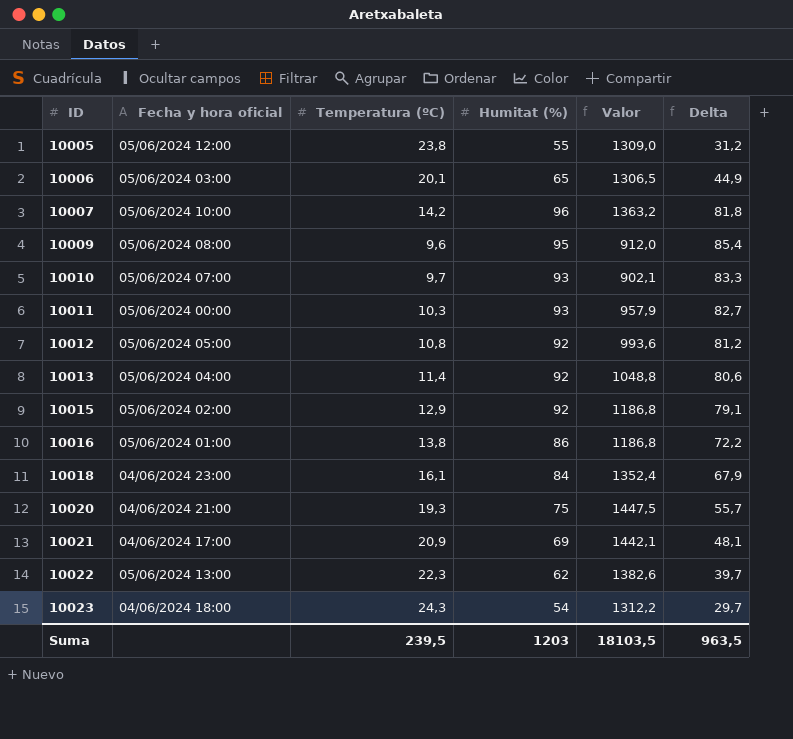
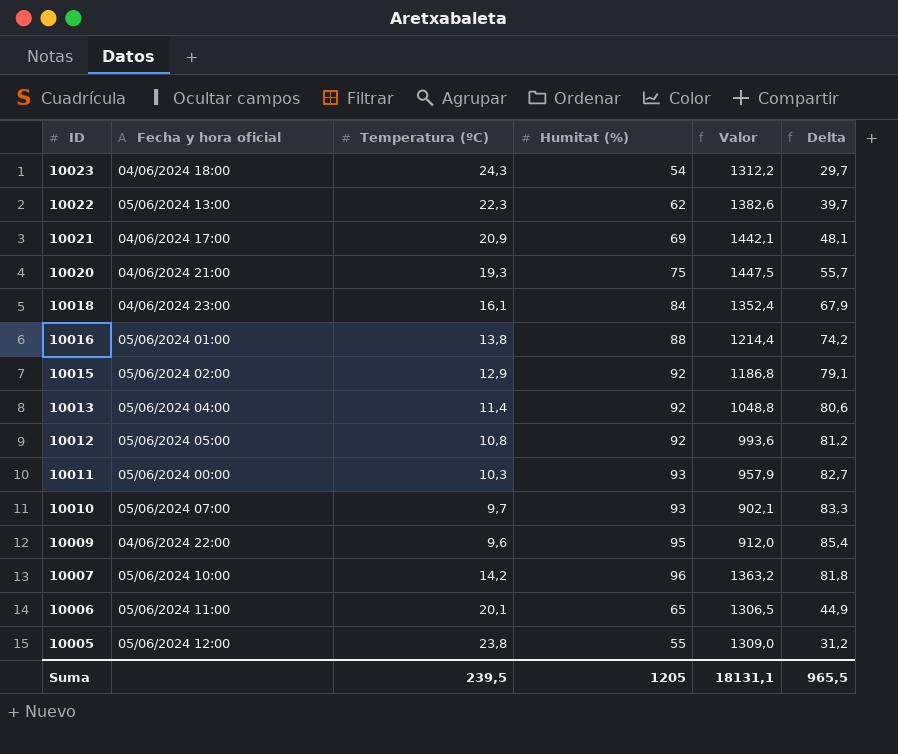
row order: ID ascending -> ID descending
10016 | Humitat (%): 86 -> 88
10016 | Valor: 1186,8 -> 1214,4
10016 | Delta: 72,2 -> 74,2
10009 | Fecha y hora oficial: 05/06/2024 08:00 -> 04/06/2024 22:00
10006 | Fecha y hora oficial: 05/06/2024 03:00 -> 05/06/2024 11:00
Suma | Humitat (%): 1203 -> 1205
Suma | Valor: 18103,5 -> 18131,1
Suma | Delta: 963,5 -> 965,5

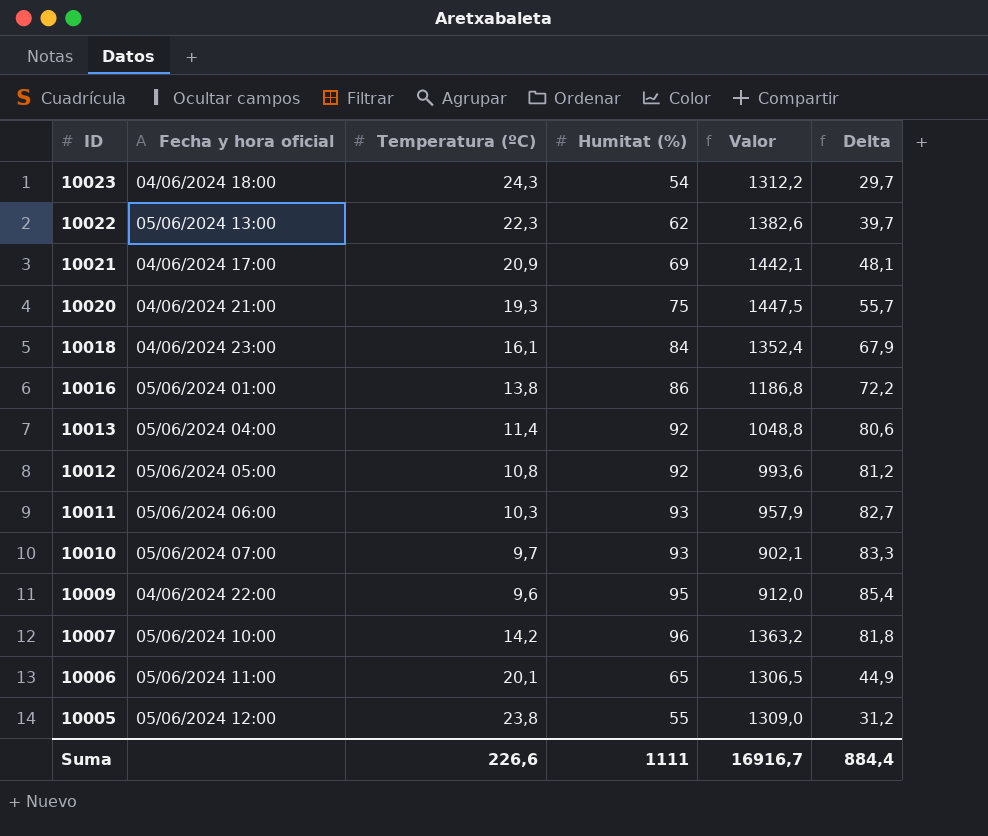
row 10015: 05/06/2024 02:00 | 12,9 | 92 | 1186,8 | 79,1 -> none
10016 | Humitat (%): 88 -> 86
10016 | Valor: 1214,4 -> 1186,8
10016 | Delta: 74,2 -> 72,2
10011 | Fecha y hora oficial: 05/06/2024 00:00 -> 05/06/2024 06:00
Suma | Temperatura (ºC): 239,5 -> 226,6
Suma | Humitat (%): 1205 -> 1111
Suma | Valor: 18131,1 -> 16916,7
Suma | Delta: 965,5 -> 884,4

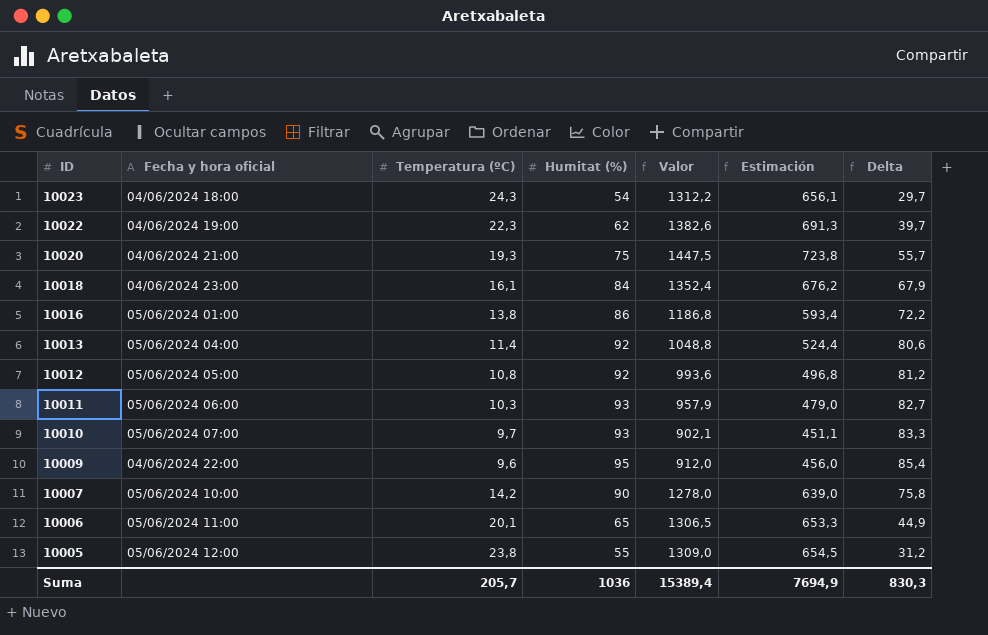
column Estimación | formula: none -> [Valor] * 0,5
row 10021: 04/06/2024 17:00 | 20,9 | 69 | 1442,1 | 48,1 -> none
10022 | Fecha y hora oficial: 05/06/2024 13:00 -> 04/06/2024 19:00
10007 | Humitat (%): 96 -> 90
10007 | Valor: 1363,2 -> 1278,0
10007 | Delta: 81,8 -> 75,8
Suma | Temperatura (ºC): 226,6 -> 205,7
Suma | Humitat (%): 1111 -> 1036
Suma | Valor: 16916,7 -> 15389,4
Suma | Delta: 884,4 -> 830,3

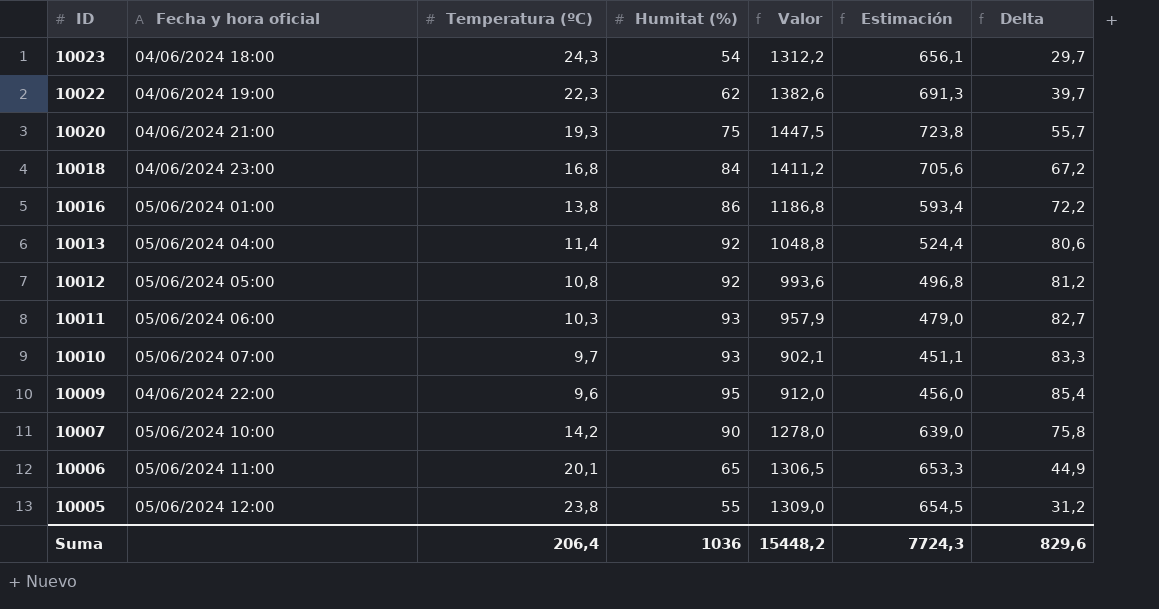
10018 | Temperatura (ºC): 16,1 -> 16,8
10018 | Valor: 1352,4 -> 1411,2
10018 | Estimación: 676,2 -> 705,6
10018 | Delta: 67,9 -> 67,2
Suma | Temperatura (ºC): 205,7 -> 206,4
Suma | Valor: 15389,4 -> 15448,2
Suma | Estimación: 7694,9 -> 7724,3
Suma | Delta: 830,3 -> 829,6

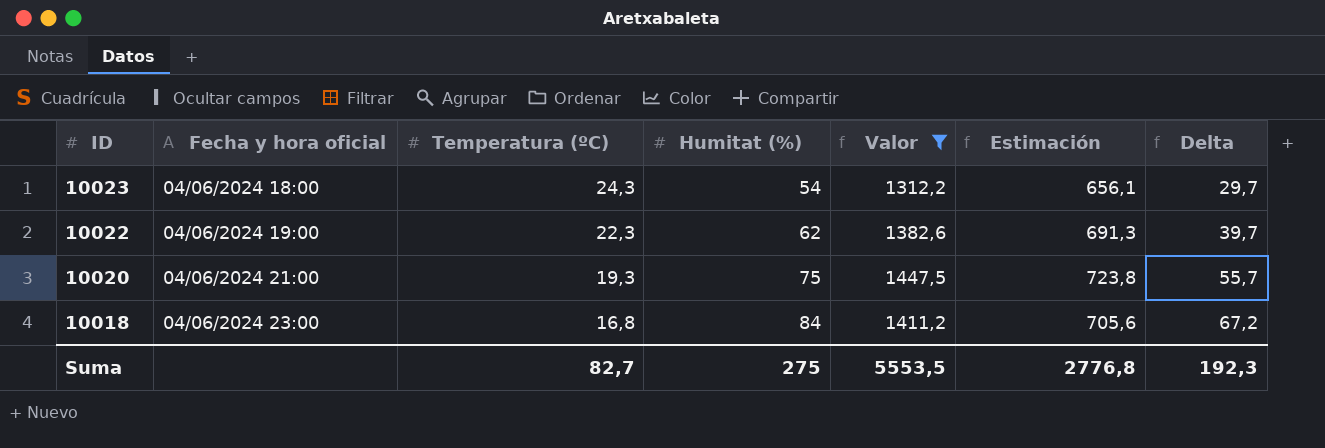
filter: none -> Valor >= 1312,2
Suma | Temperatura (ºC): 206,4 -> 82,7
Suma | Humitat (%): 1036 -> 275
Suma | Valor: 15448,2 -> 5553,5
Suma | Estimación: 7724,3 -> 2776,8
Suma | Delta: 829,6 -> 192,3

